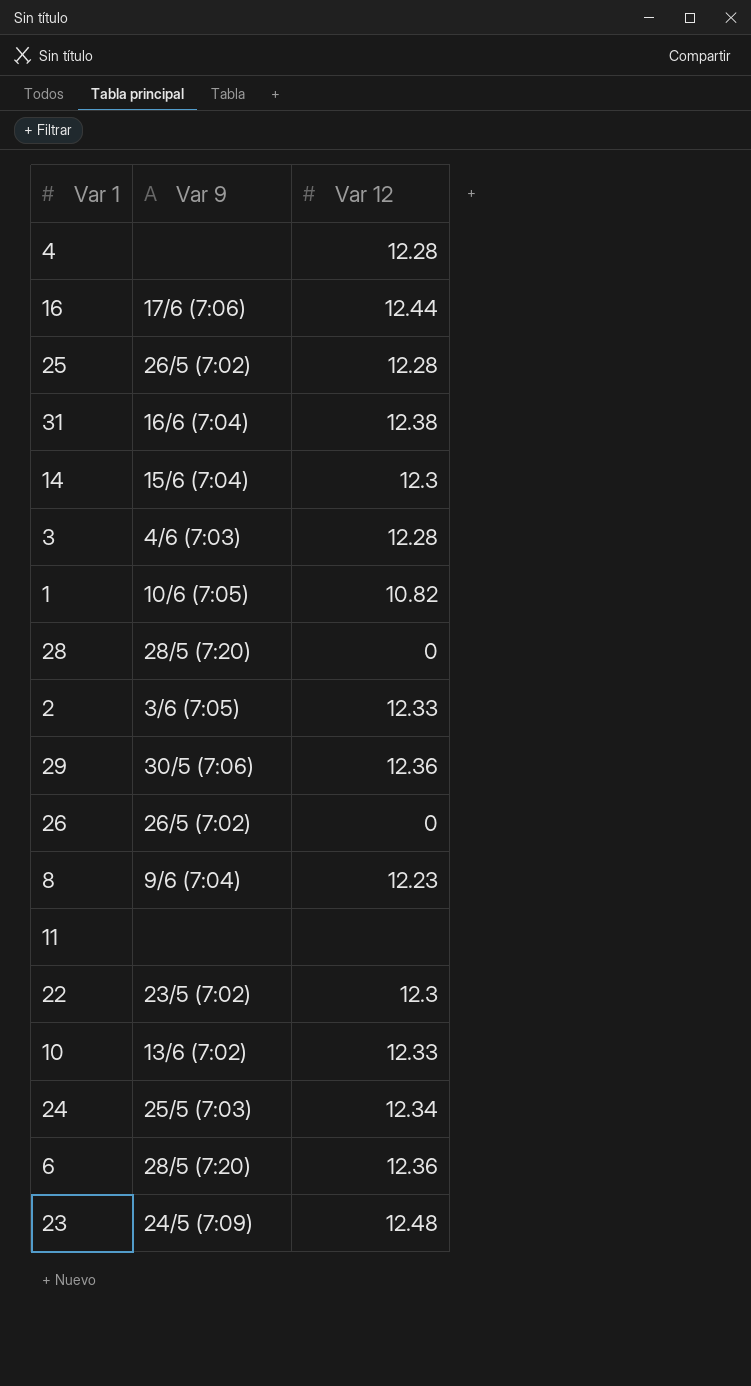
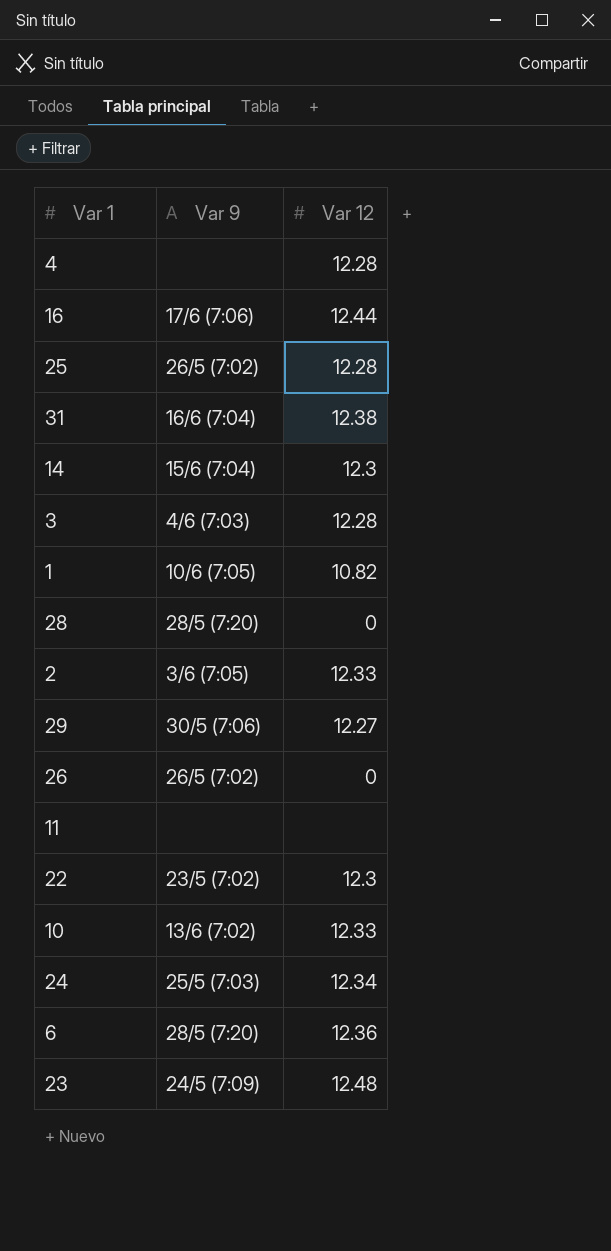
row 8: 9/6 (7:04) | 12.23 -> none
29 | Var 12: 12.36 -> 12.27

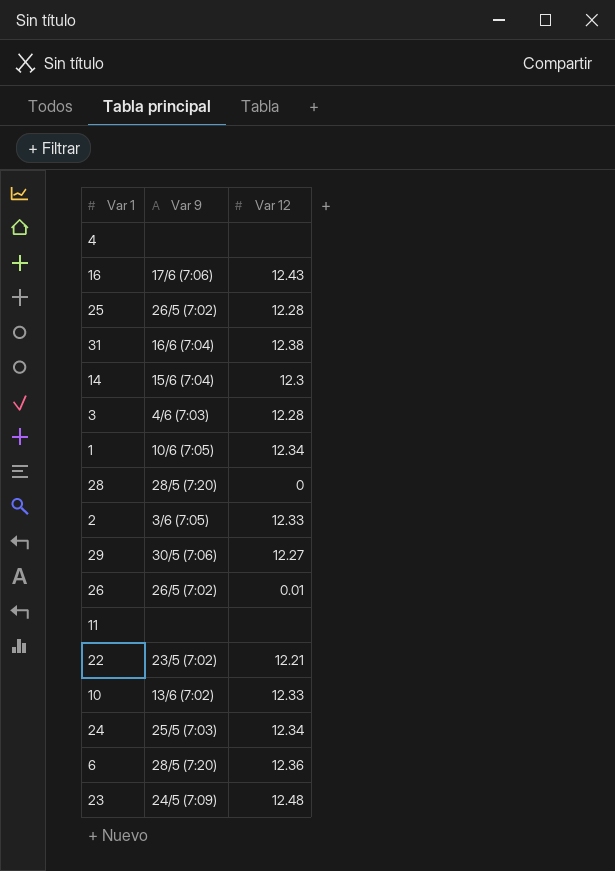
4 | Var 12: 12.28 -> none
16 | Var 12: 12.44 -> 12.43
1 | Var 12: 10.82 -> 12.34
26 | Var 12: 0 -> 0.01
22 | Var 12: 12.3 -> 12.21

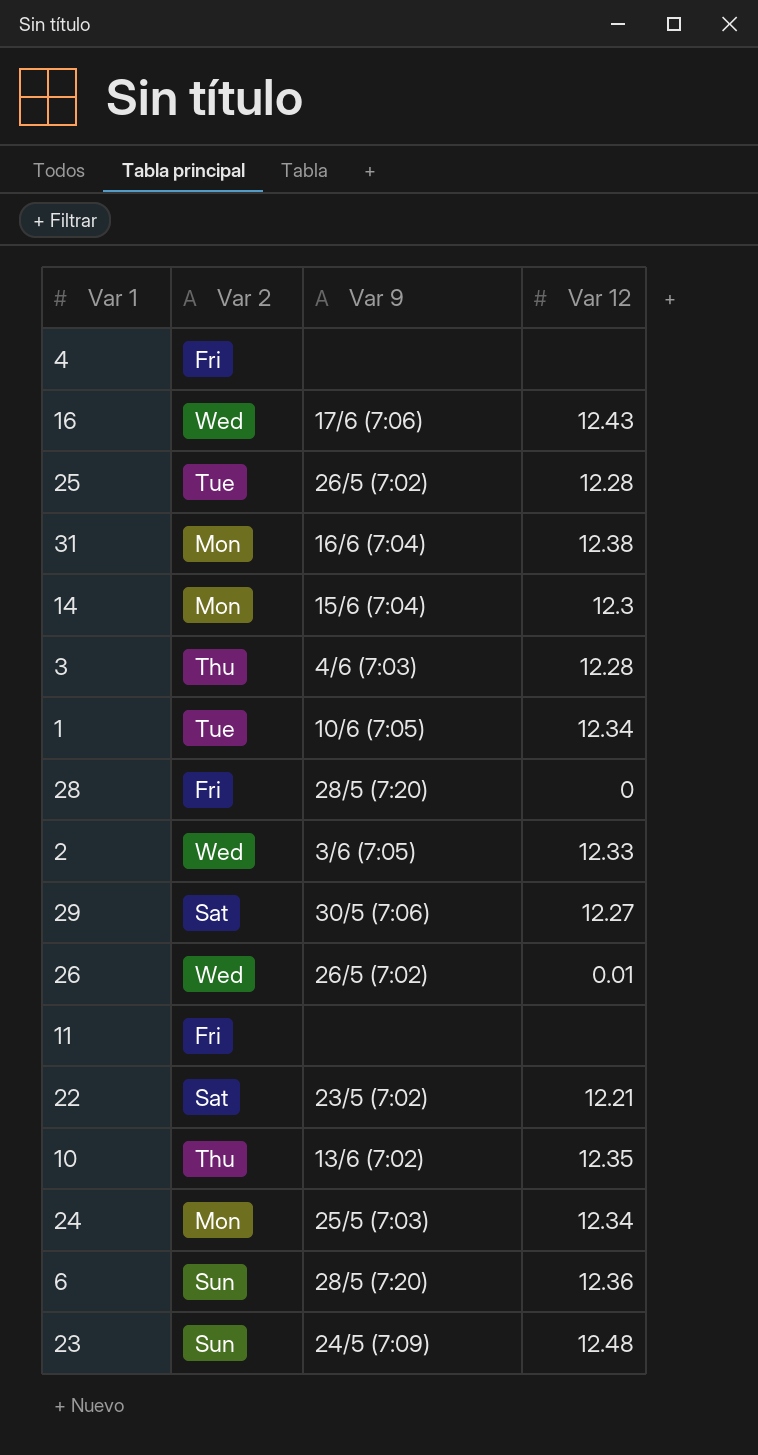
column Var 2 | position: none -> 2
10 | Var 12: 12.33 -> 12.35

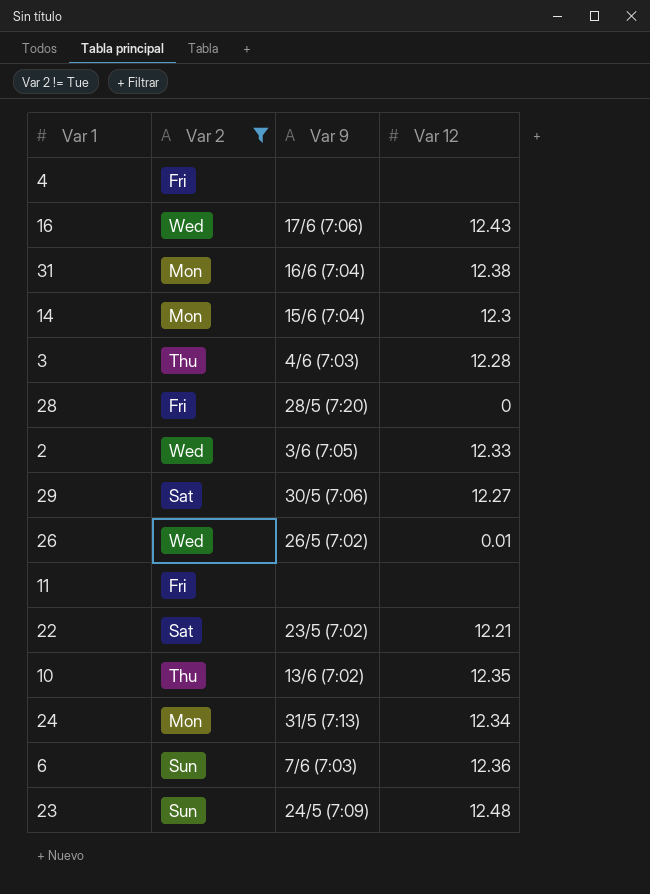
filter: none -> Var 2 != Tue
24 | Var 9: 25/5 (7:03) -> 31/5 (7:13)
6 | Var 9: 28/5 (7:20) -> 7/6 (7:03)

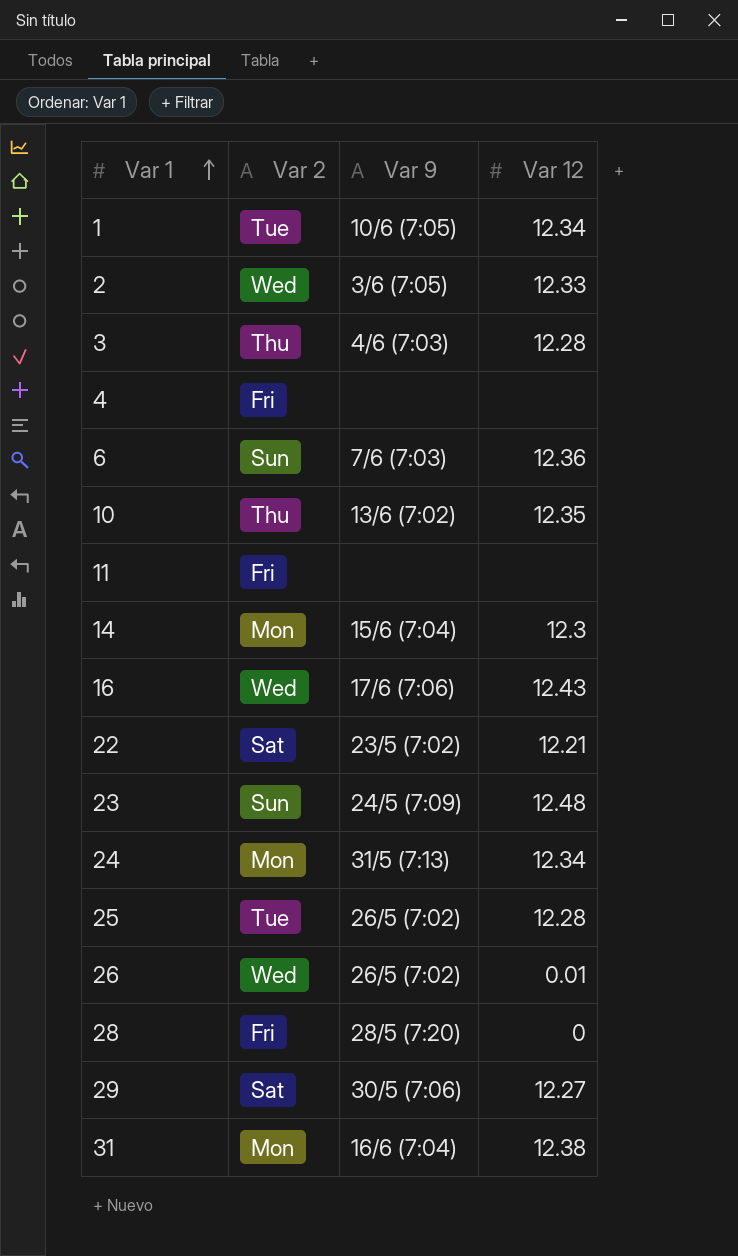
filter: Var 2 != Tue -> none
row order: none -> Var 1 ascending

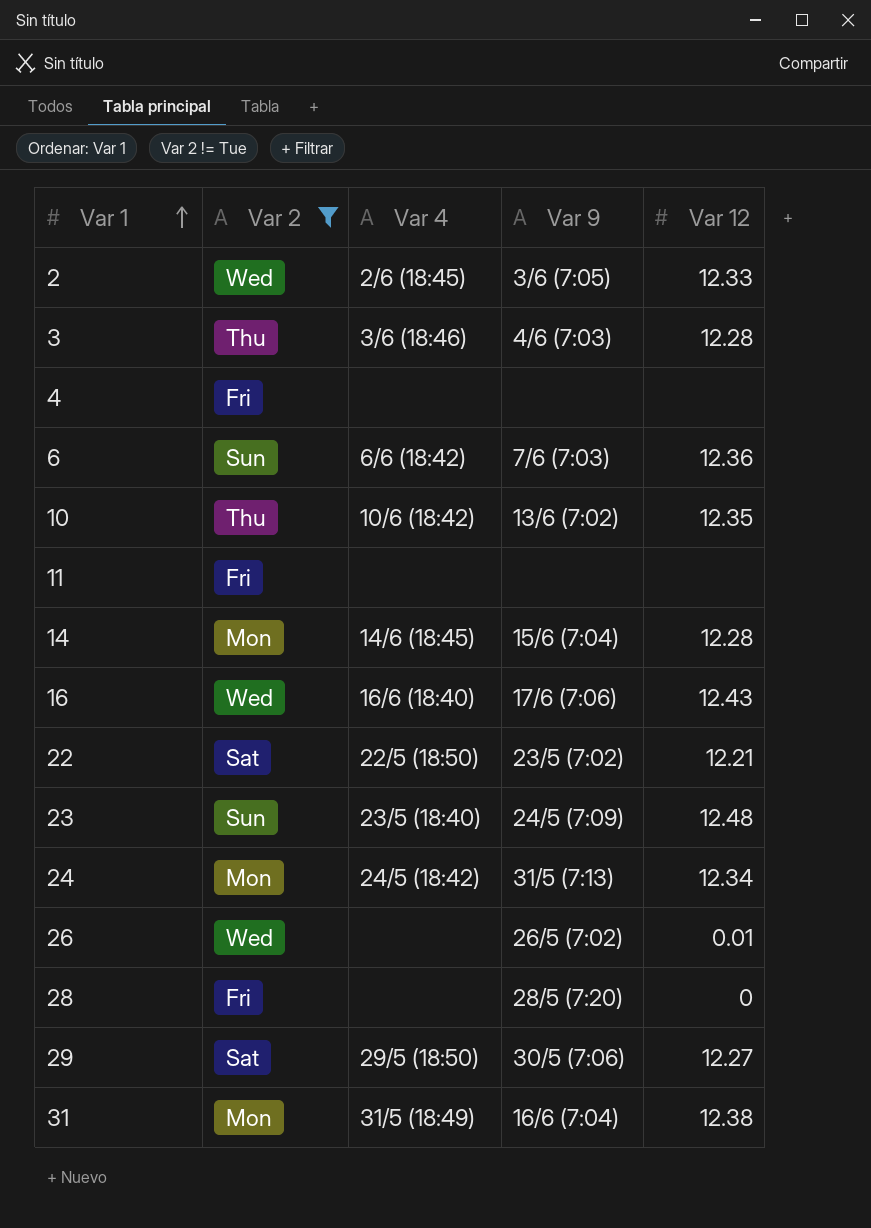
filter: none -> Var 2 != Tue
column Var 4 | position: none -> 3
14 | Var 12: 12.3 -> 12.28

